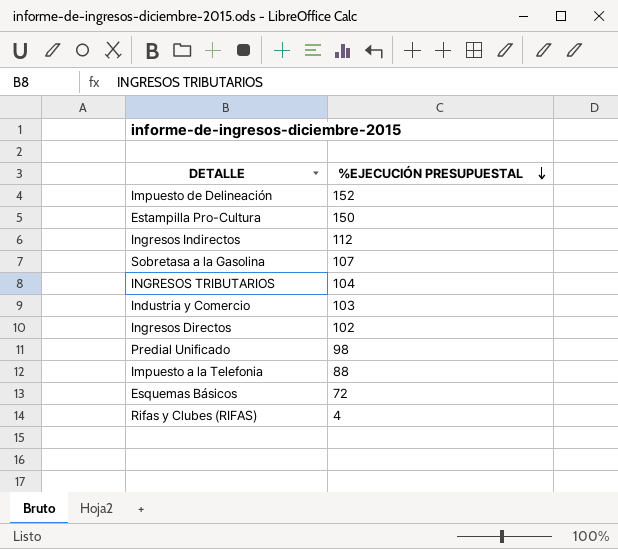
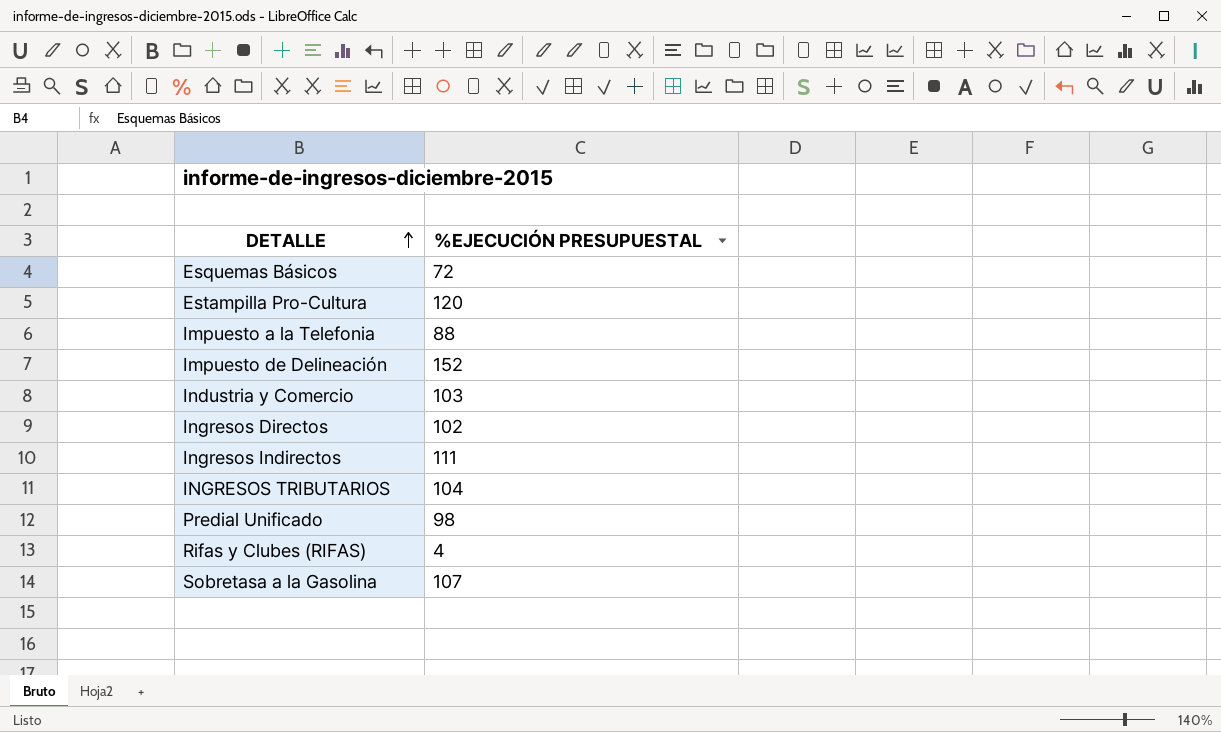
row order: %EJECUCIÓN PRESUPUESTAL descending -> DETALLE ascending
Estampilla Pro-Cultura | %EJECUCIÓN PRESUPUESTAL: 150 -> 120
Ingresos Indirectos | %EJECUCIÓN PRESUPUESTAL: 112 -> 111

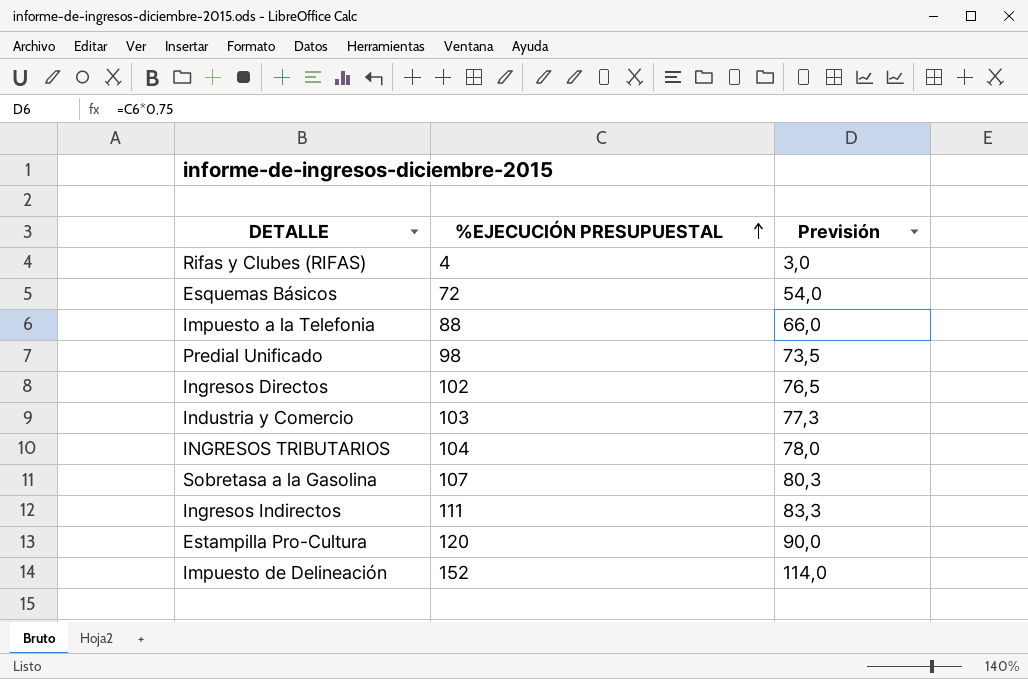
row order: DETALLE ascending -> %EJECUCIÓN PRESUPUESTAL ascending
column Previsión | formula: none -> [%EJECUCIÓN PRESUPUESTAL] * 0,75

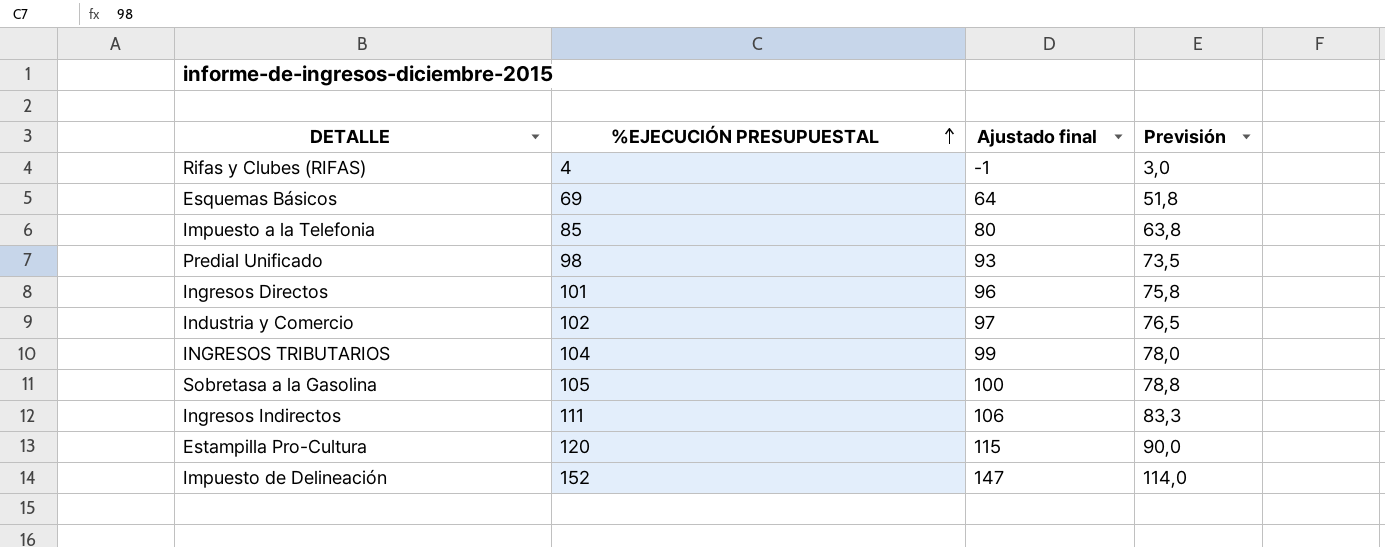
column Ajustado final | formula: none -> [%EJECUCIÓN PRESUPUESTAL] - 5
Esquemas Básicos | %EJECUCIÓN PRESUPUESTAL: 72 -> 69
Esquemas Básicos | Previsión: 54,0 -> 51,8
Impuesto a la Telefonia | %EJECUCIÓN PRESUPUESTAL: 88 -> 85
Impuesto a la Telefonia | Previsión: 66,0 -> 63,8
Ingresos Directos | %EJECUCIÓN PRESUPUESTAL: 102 -> 101
Ingresos Directos | Previsión: 76,5 -> 75,8
Industria y Comercio | %EJECUCIÓN PRESUPUESTAL: 103 -> 102
Industria y Comercio | Previsión: 77,3 -> 76,5
Sobretasa a la Gasolina | %EJECUCIÓN PRESUPUESTAL: 107 -> 105
Sobretasa a la Gasolina | Previsión: 80,3 -> 78,8

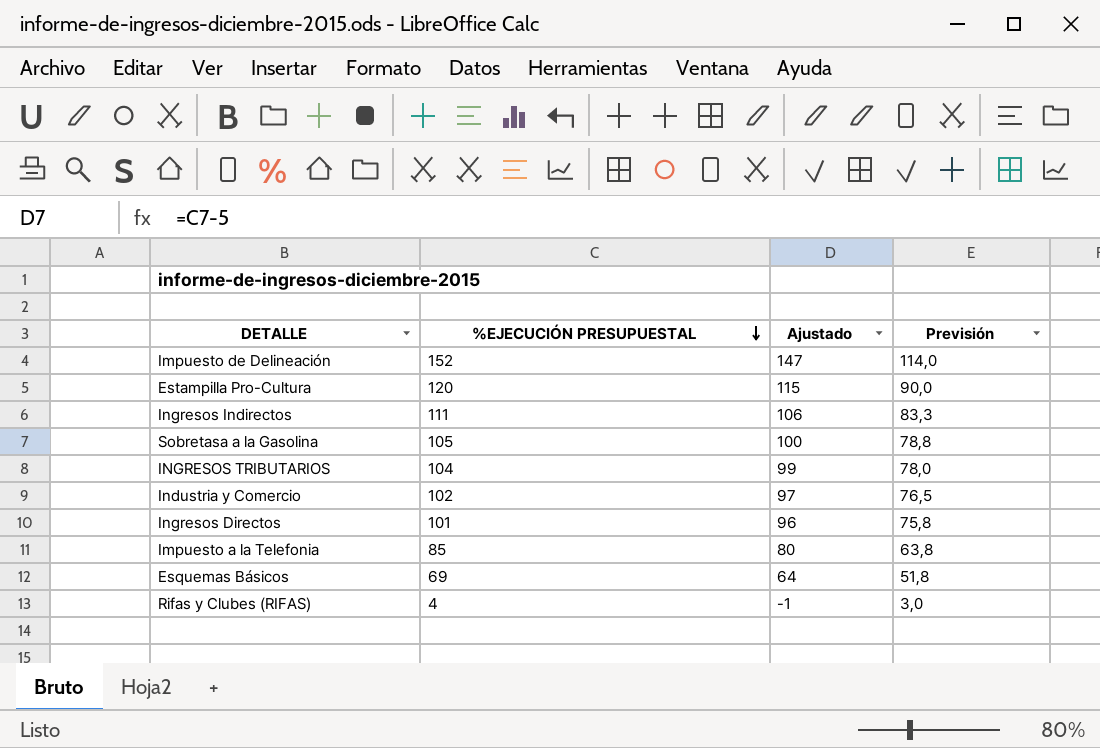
row order: %EJECUCIÓN PRESUPUESTAL ascending -> %EJECUCIÓN PRESUPUESTAL descending
column name: Ajustado final -> Ajustado
row Predial Unificado: 98 | 93 | 73,5 -> none

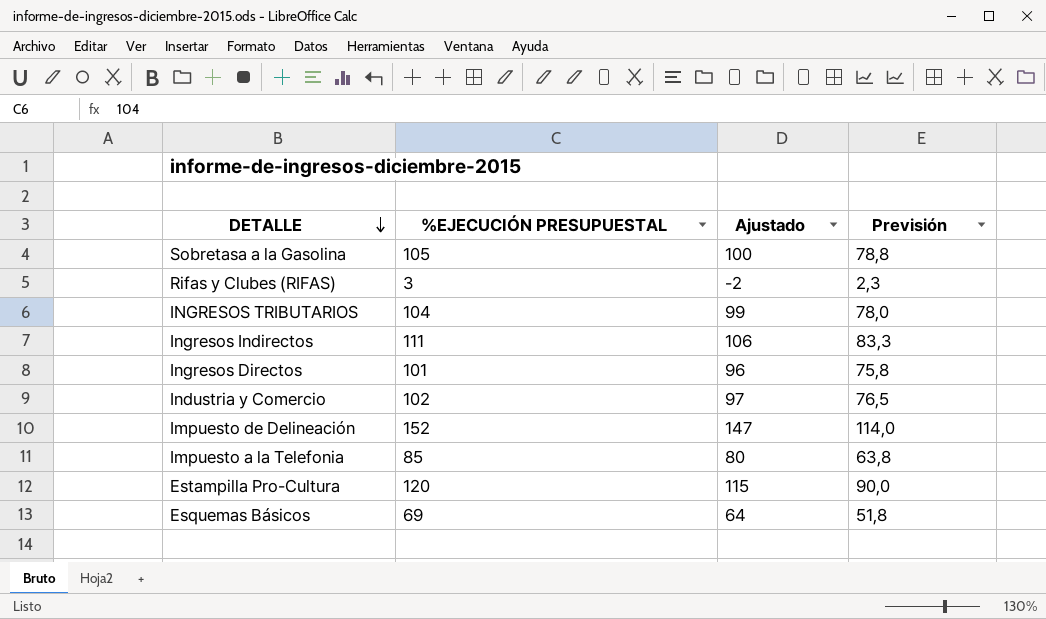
row order: %EJECUCIÓN PRESUPUESTAL descending -> DETALLE descending
Rifas y Clubes (RIFAS) | %EJECUCIÓN PRESUPUESTAL: 4 -> 3
Rifas y Clubes (RIFAS) | Ajustado: -1 -> -2
Rifas y Clubes (RIFAS) | Previsión: 3,0 -> 2,3

